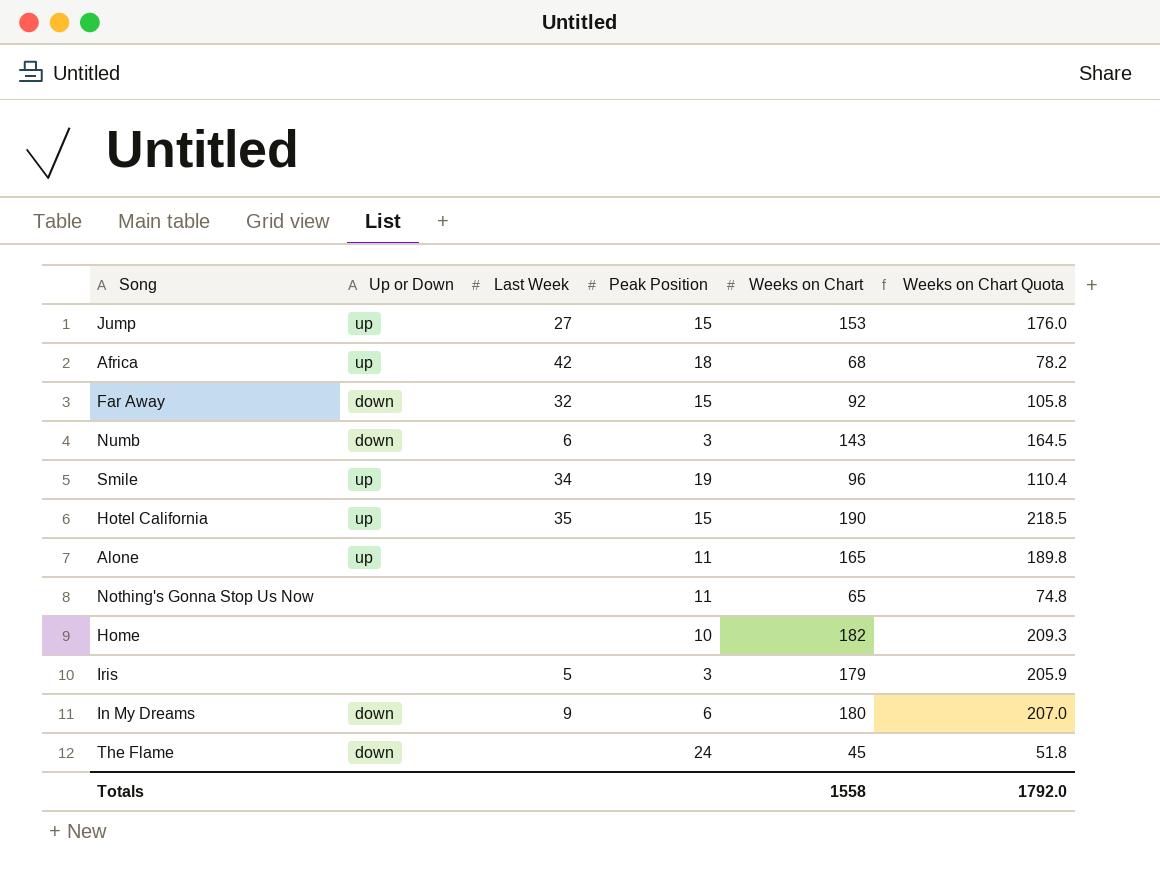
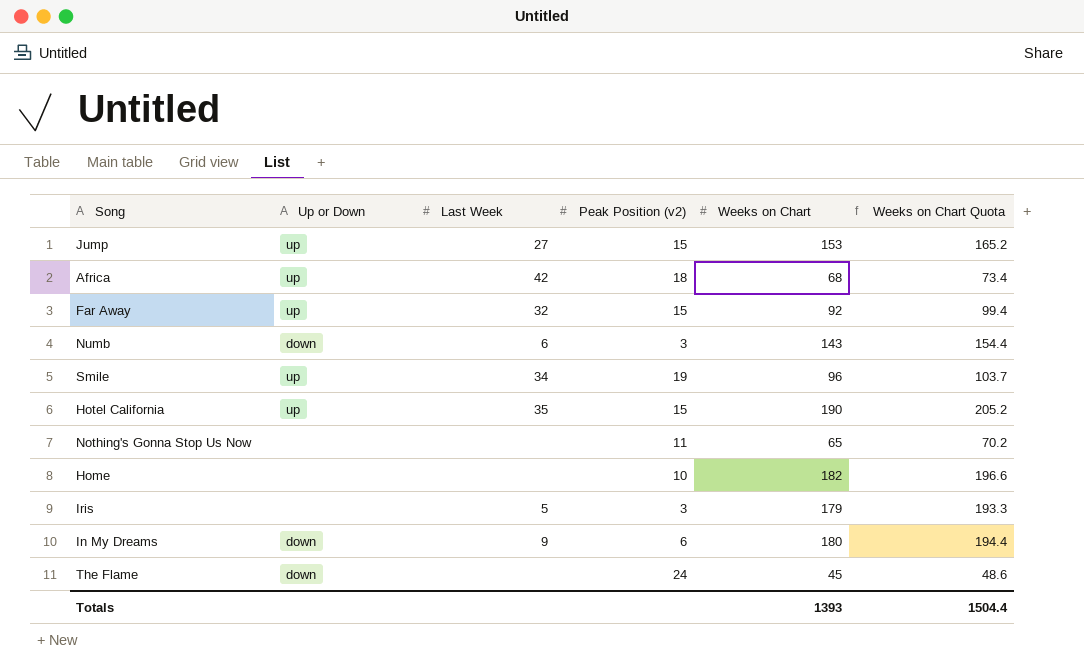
column name: Peak Position -> Peak Position (v2)
column Weeks on Chart Quota | formula: [Weeks on Chart] * 1.15 -> [Weeks on Chart] * 1.08
row Alone: up | none | 11 | 165 | 189.8 -> none
Far Away | Up or Down: down -> up
Totals | Weeks on Chart: 1558 -> 1393
Totals | Weeks on Chart Quota: 1792.0 -> 1504.4

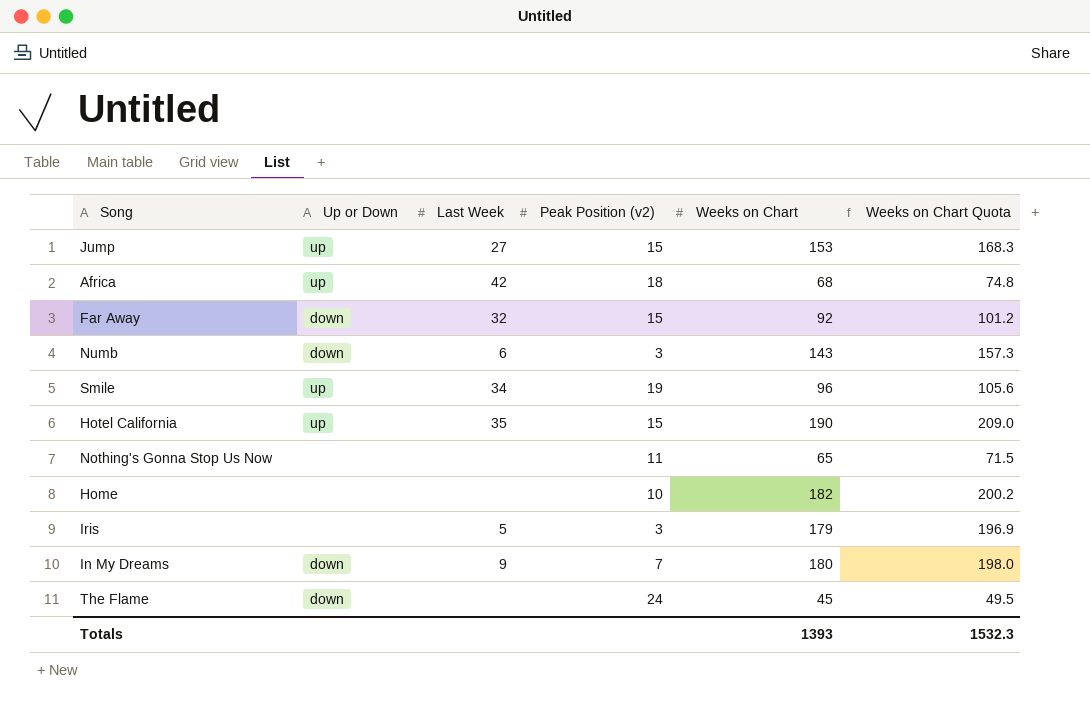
column Weeks on Chart Quota | formula: [Weeks on Chart] * 1.08 -> [Weeks on Chart] * 1.1
Far Away | Up or Down: up -> down
In My Dreams | Peak Position (v2): 6 -> 7
Totals | Weeks on Chart Quota: 1504.4 -> 1532.3

